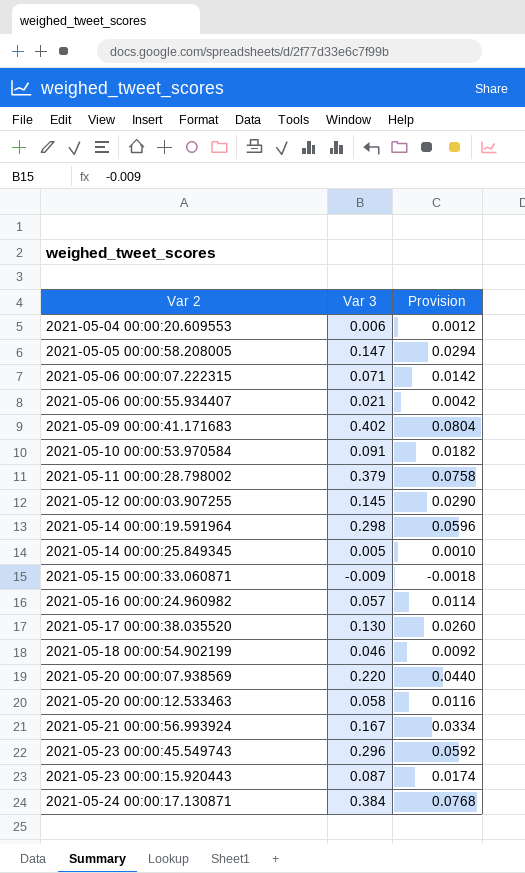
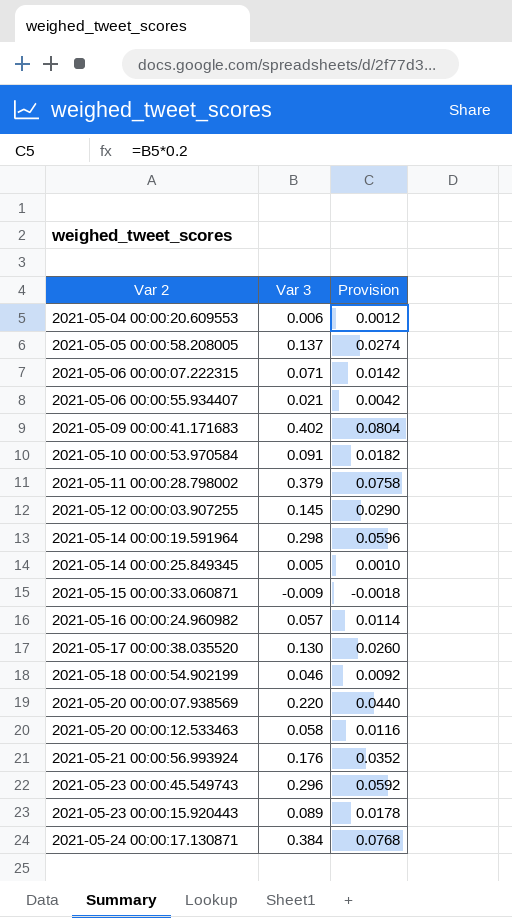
2021-05-05 00:00:58.208005 | Var 3: 0.147 -> 0.137
2021-05-05 00:00:58.208005 | Provision: 0.0294 -> 0.0274
2021-05-21 00:00:56.993924 | Var 3: 0.167 -> 0.176
2021-05-21 00:00:56.993924 | Provision: 0.0334 -> 0.0352
2021-05-23 00:00:15.920443 | Var 3: 0.087 -> 0.089
2021-05-23 00:00:15.920443 | Provision: 0.0174 -> 0.0178

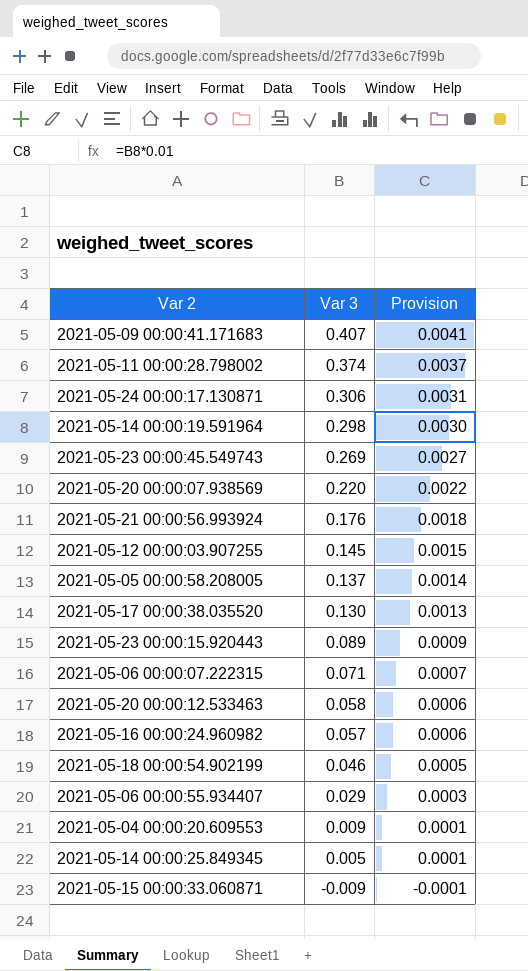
row order: none -> Var 3 descending
column Provision | formula: [Var 3] * 0.2 -> [Var 3] * 0.01
row 2021-05-10 00:00:53.970584: 0.091 | 0.0182 -> none
2021-05-09 00:00:41.171683 | Var 3: 0.402 -> 0.407
2021-05-11 00:00:28.798002 | Var 3: 0.379 -> 0.374
2021-05-24 00:00:17.130871 | Var 3: 0.384 -> 0.306
2021-05-23 00:00:45.549743 | Var 3: 0.296 -> 0.269
2021-05-06 00:00:55.934407 | Var 3: 0.021 -> 0.029
2021-05-04 00:00:20.609553 | Var 3: 0.006 -> 0.009

